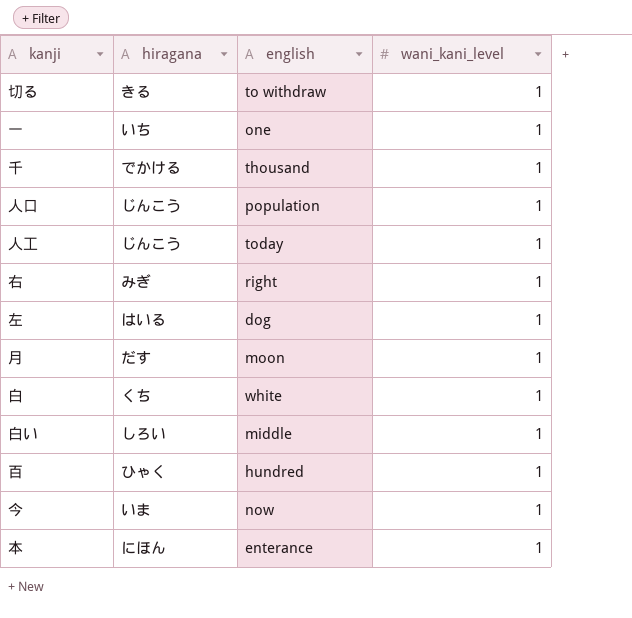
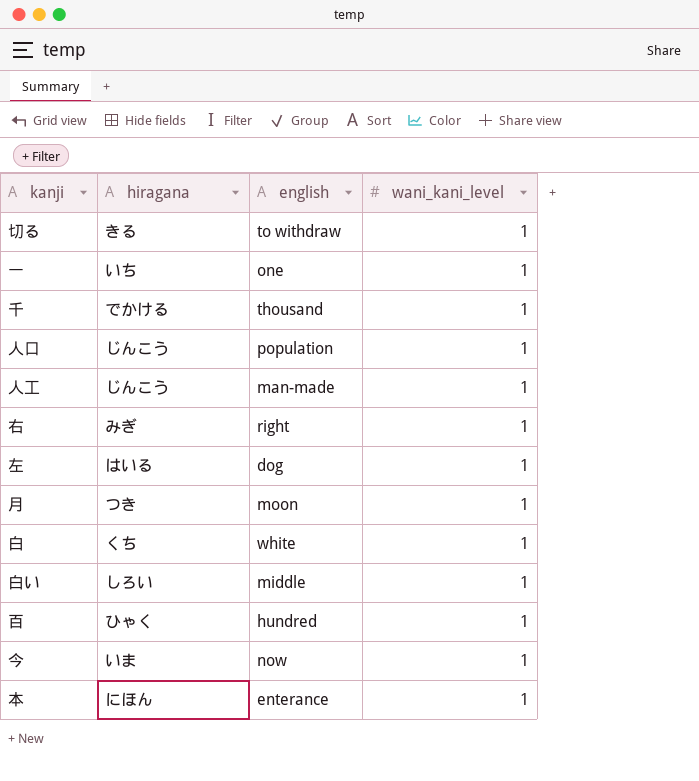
人工 | english: today -> man-made
月 | hiragana: だす -> つき

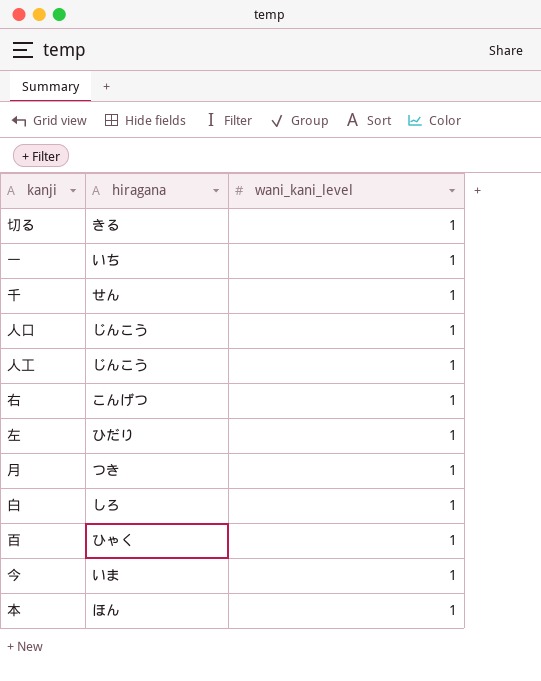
column english | position: 3 -> none
row 白い: しろい | middle | 1 -> none
千 | hiragana: でかける -> せん
右 | hiragana: みぎ -> こんげつ
左 | hiragana: はいる -> ひだり
白 | hiragana: くち -> しろ
本 | hiragana: にほん -> ほん

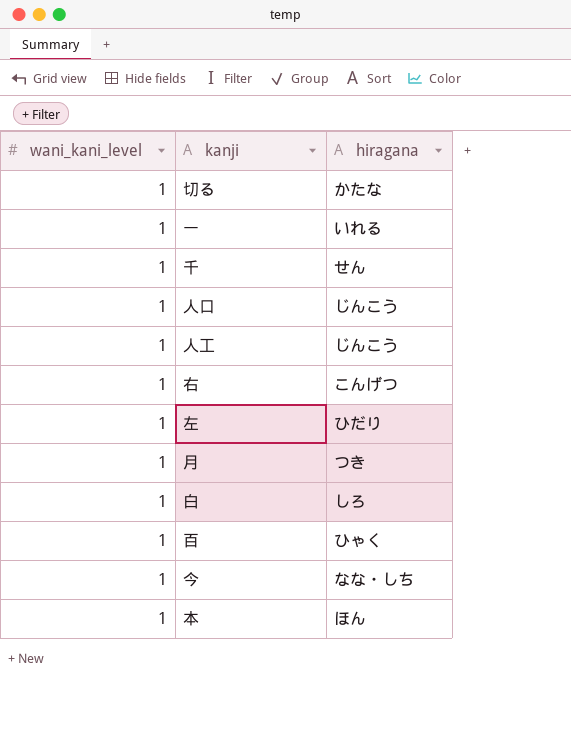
column wani_kani_level | position: 3 -> 1
切る | hiragana: きる -> かたな
一 | hiragana: いち -> いれる
今 | hiragana: いま -> なな・しち

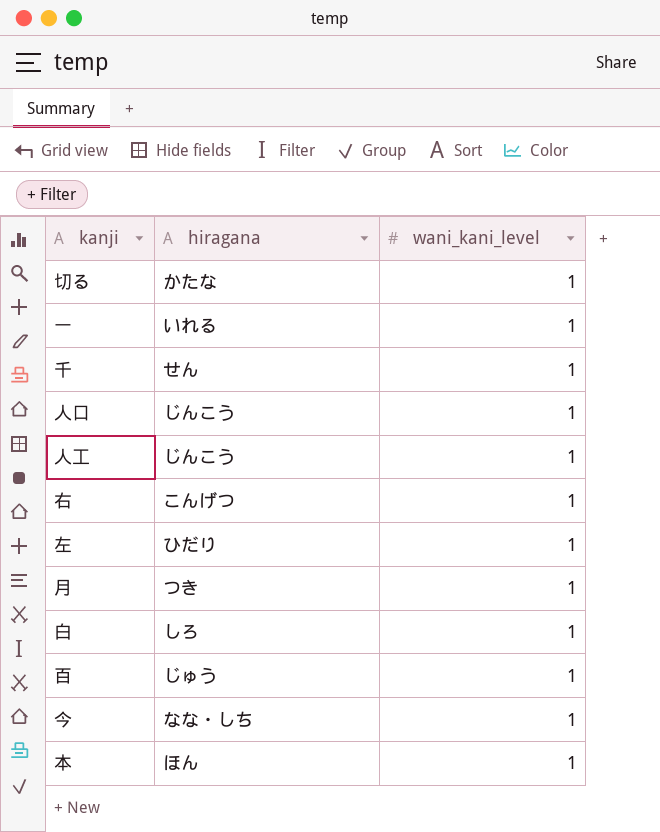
column wani_kani_level | position: 1 -> 3
百 | hiragana: ひゃく -> じゅう

